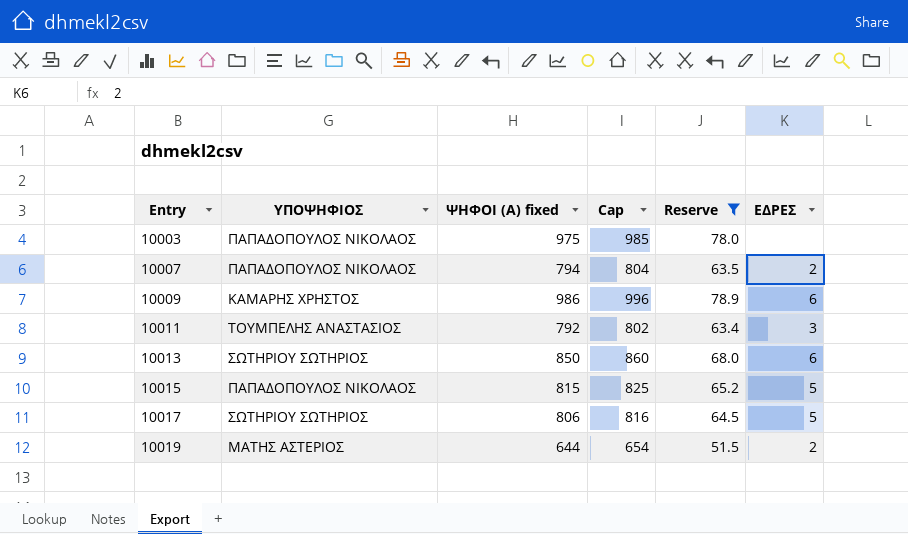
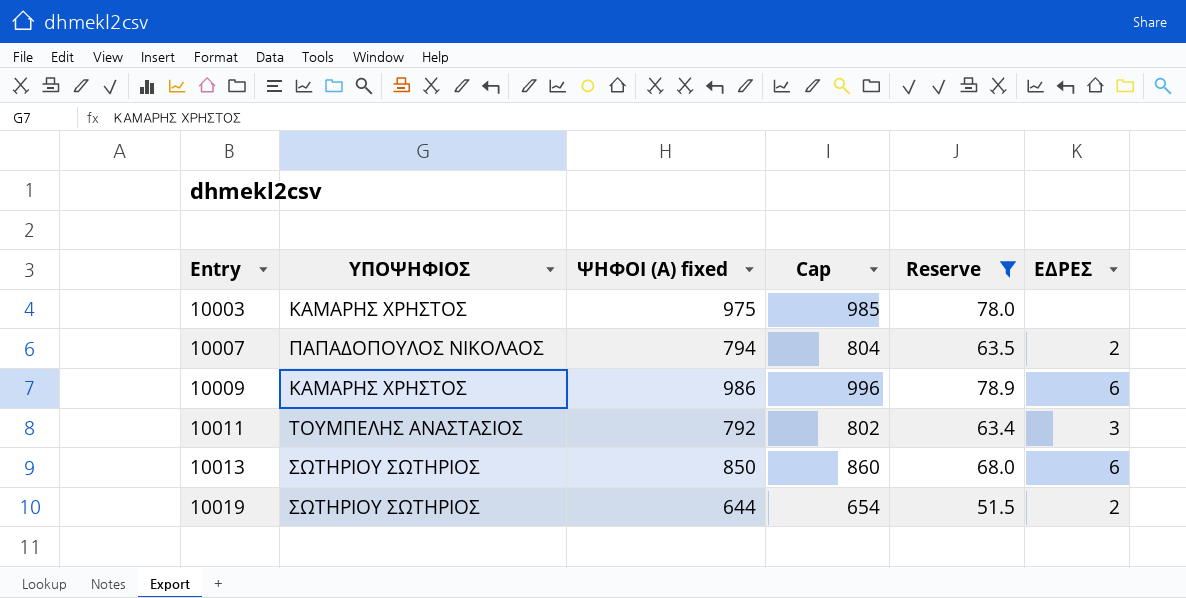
row 10015: ΠΑΠΑΔΟΠΟΥΛΟΣ ΝΙΚΟΛΑΟΣ | 815 | 825 | 65.2 | 5 -> none
row 10017: ΣΩΤΗΡΙΟΥ ΣΩΤΗΡΙΟΣ | 806 | 816 | 64.5 | 5 -> none
10003 | ΥΠΟΨΗΦΙΟΣ: ΠΑΠΑΔΟΠΟΥΛΟΣ ΝΙΚΟΛΑΟΣ -> ΚΑΜΑΡΗΣ ΧΡΗΣΤΟΣ
10019 | ΥΠΟΨΗΦΙΟΣ: ΜΑΤΗΣ ΑΣΤΕΡΙΟΣ -> ΣΩΤΗΡΙΟΥ ΣΩΤΗΡΙΟΣ

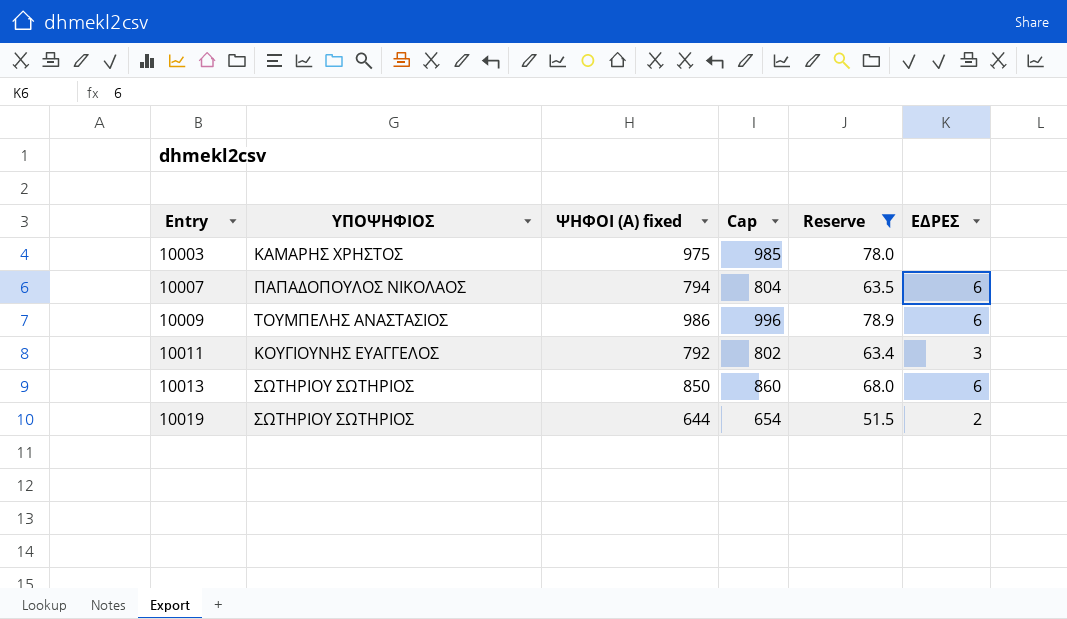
10007 | ΕΔΡΕΣ: 2 -> 6
10009 | ΥΠΟΨΗΦΙΟΣ: ΚΑΜΑΡΗΣ ΧΡΗΣΤΟΣ -> ΤΟΥΜΠΕΛΗΣ ΑΝΑΣΤΑΣΙΟΣ
10011 | ΥΠΟΨΗΦΙΟΣ: ΤΟΥΜΠΕΛΗΣ ΑΝΑΣΤΑΣΙΟΣ -> ΚΟΥΓΙΟΥΝΗΣ ΕΥΑΓΓΕΛΟΣ

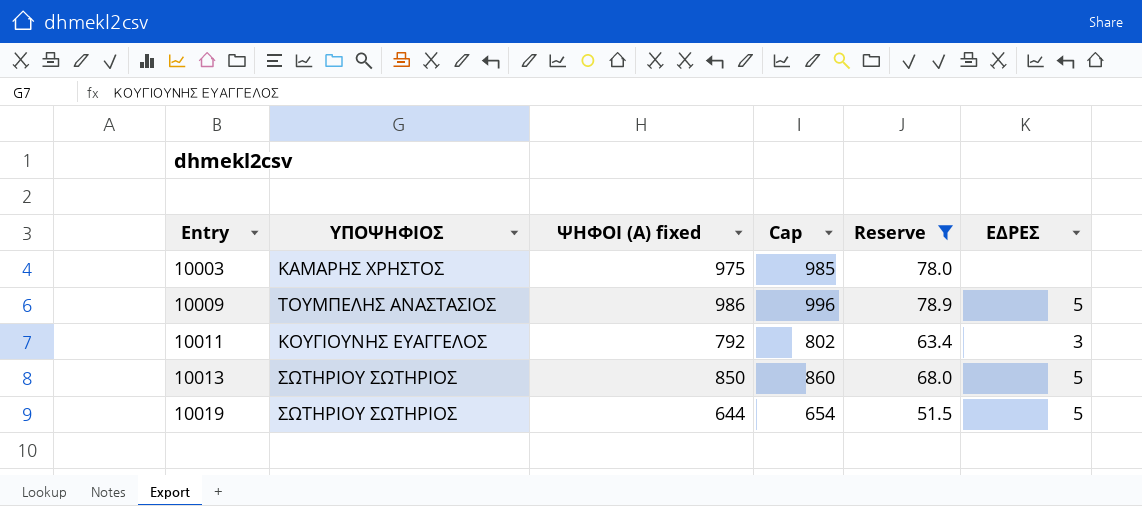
row 10007: ΠΑΠΑΔΟΠΟΥΛΟΣ ΝΙΚΟΛΑΟΣ | 794 | 804 | 63.5 | 6 -> none
10009 | ΕΔΡΕΣ: 6 -> 5
10013 | ΕΔΡΕΣ: 6 -> 5
10019 | ΕΔΡΕΣ: 2 -> 5

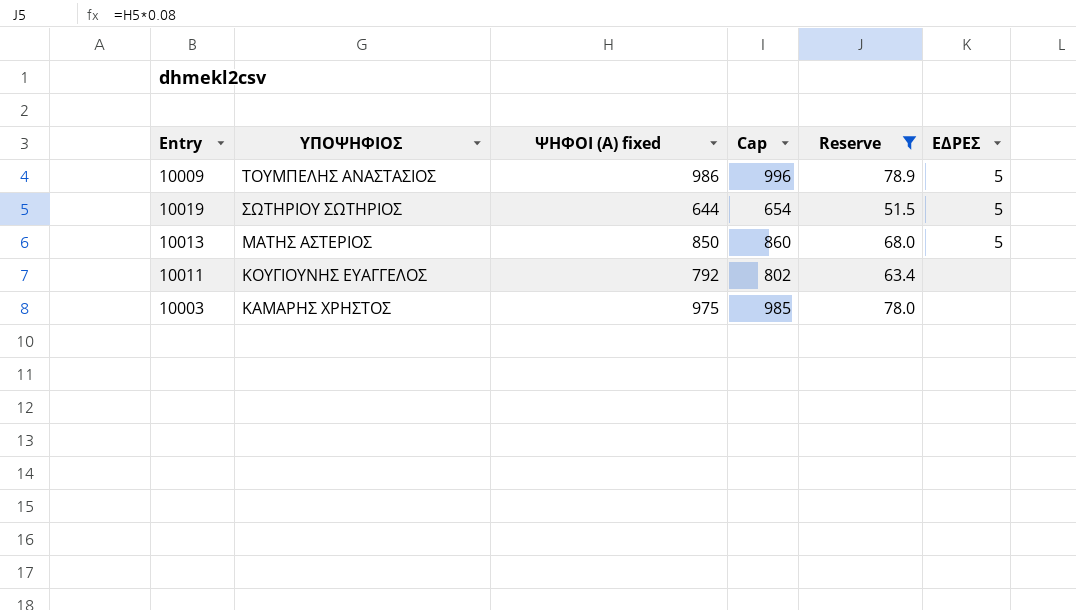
row order: Entry ascending -> ΥΠΟΨΗΦΙΟΣ descending
10013 | ΥΠΟΨΗΦΙΟΣ: ΣΩΤΗΡΙΟΥ ΣΩΤΗΡΙΟΣ -> ΜΑΤΗΣ ΑΣΤΕΡΙΟΣ
10011 | ΕΔΡΕΣ: 3 -> none

